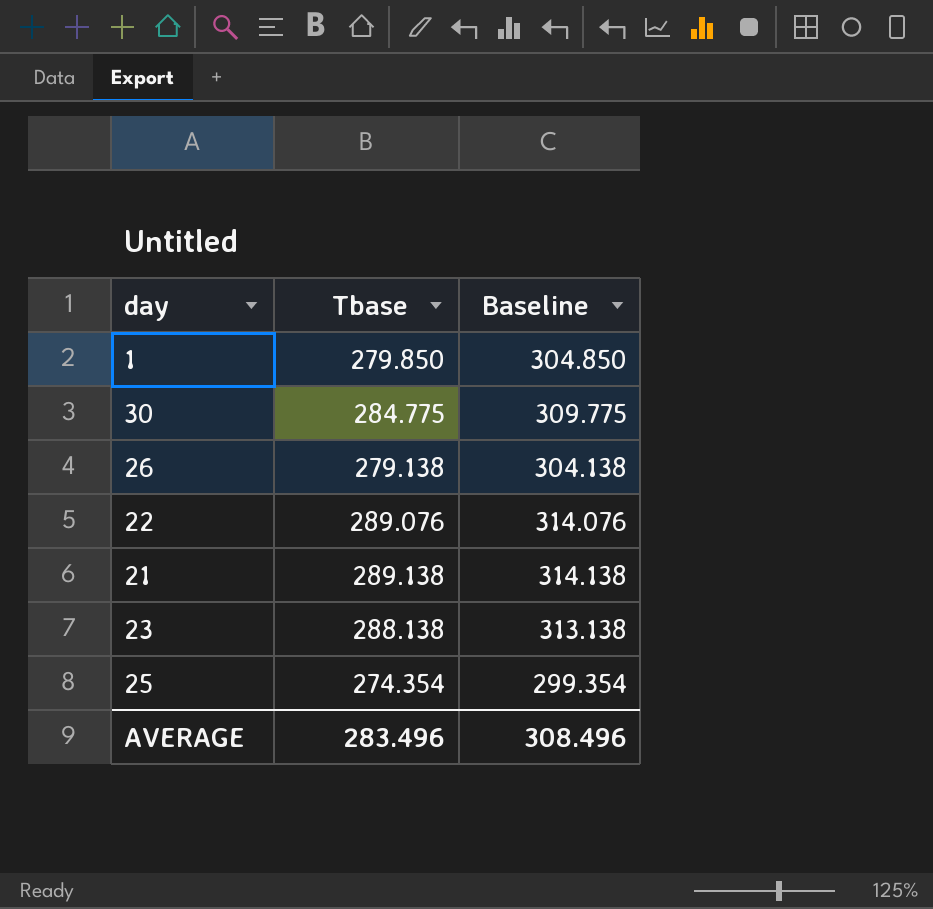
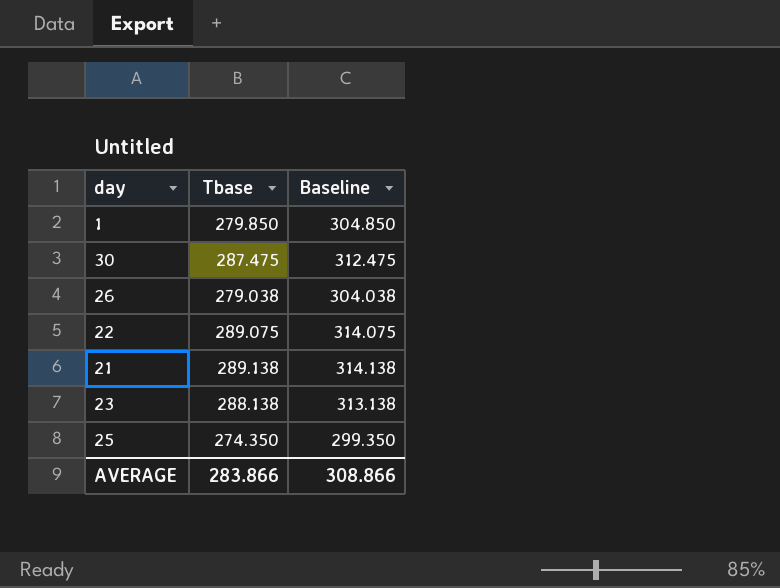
30 | Tbase: 284.775 -> 287.475
30 | Baseline: 309.775 -> 312.475
26 | Tbase: 279.138 -> 279.038
26 | Baseline: 304.138 -> 304.038
22 | Tbase: 289.076 -> 289.075
22 | Baseline: 314.076 -> 314.075
25 | Tbase: 274.354 -> 274.350
25 | Baseline: 299.354 -> 299.350
AVERAGE | Tbase: 283.496 -> 283.866
AVERAGE | Baseline: 308.496 -> 308.866

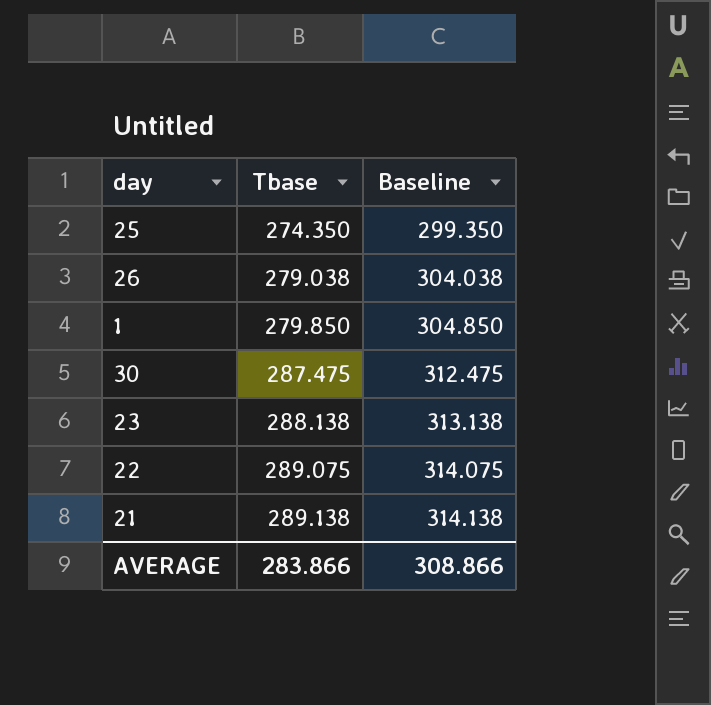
row order: none -> Tbase ascending

